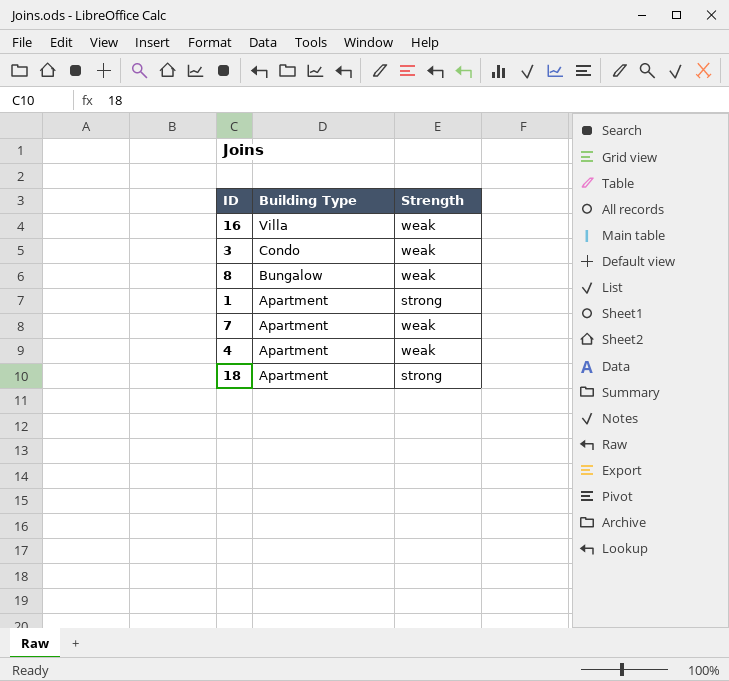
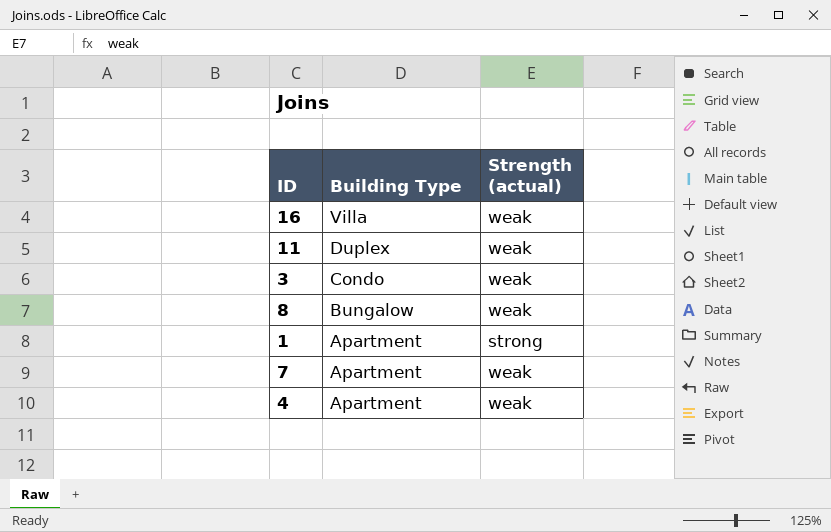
column name: Strength -> Strength (actual)
row 18: Apartment | strong -> none
row 11: none -> Duplex | weak

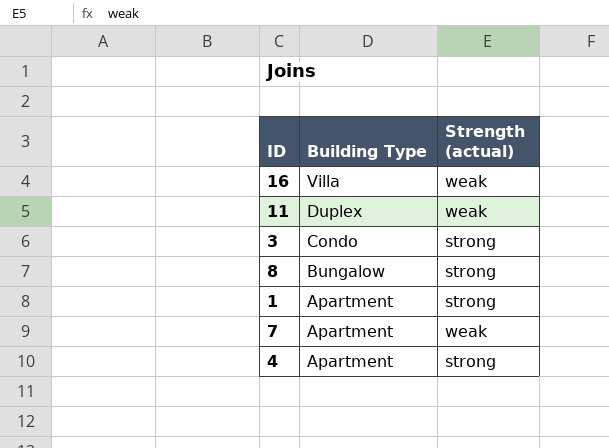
3 | Strength (actual): weak -> strong
8 | Strength (actual): weak -> strong
4 | Strength (actual): weak -> strong

